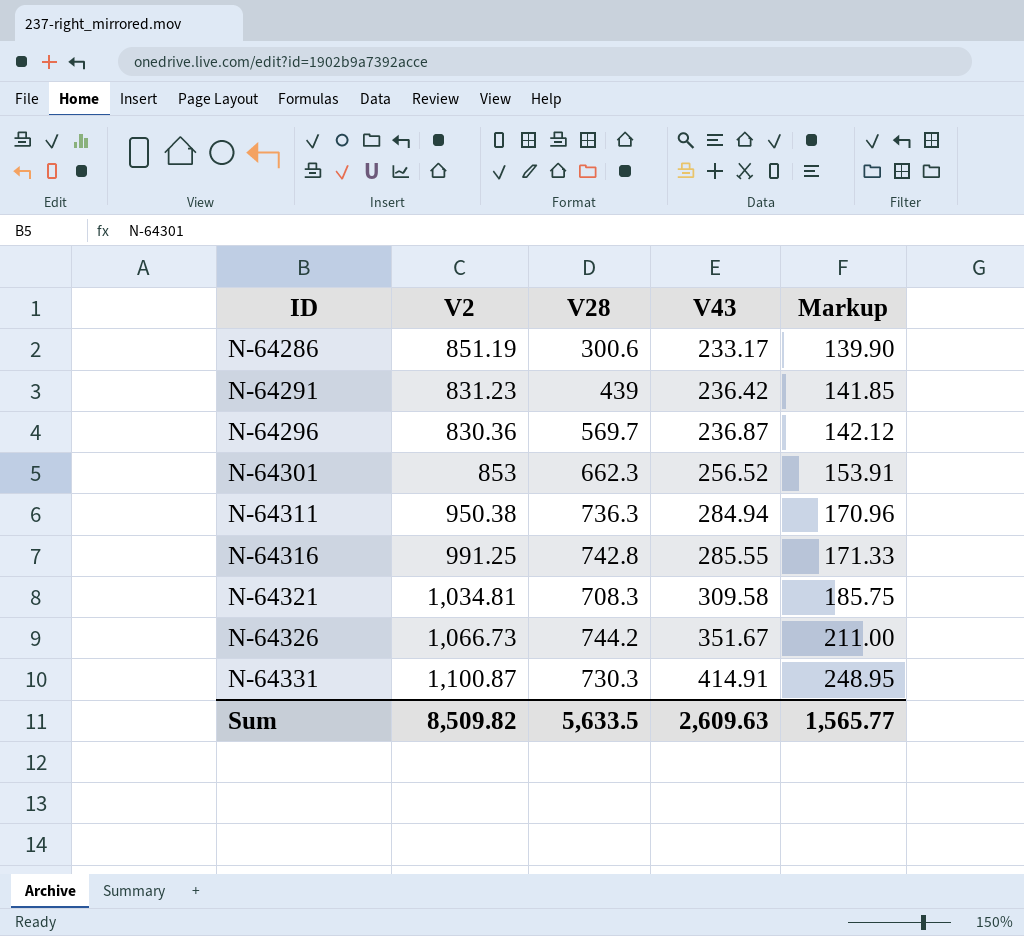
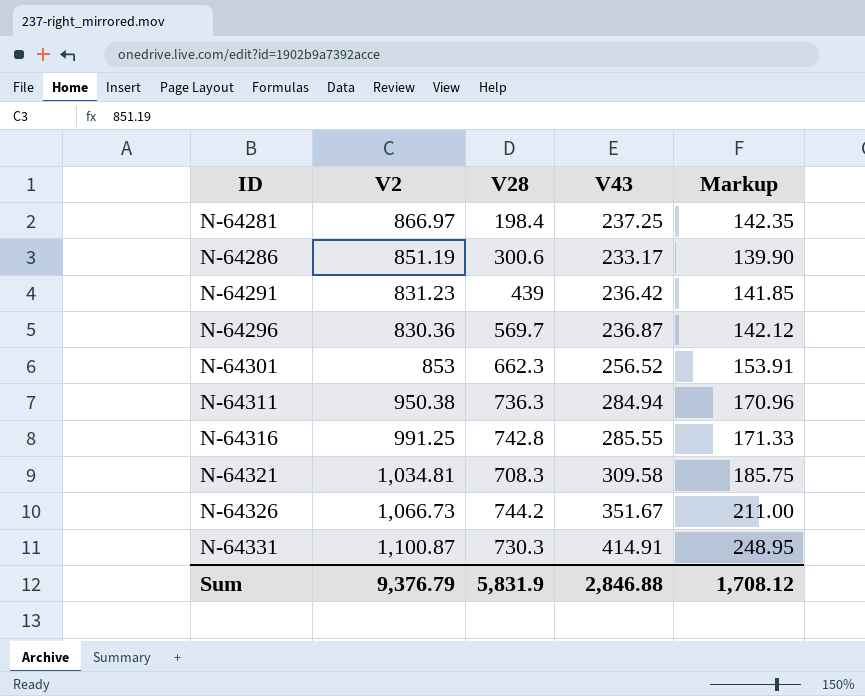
row N-64281: none -> 866.97 | 198.4 | 237.25 | 142.35
Sum | V2: 8,509.82 -> 9,376.79
Sum | V28: 5,633.5 -> 5,831.9
Sum | V43: 2,609.63 -> 2,846.88
Sum | Markup: 1,565.77 -> 1,708.12

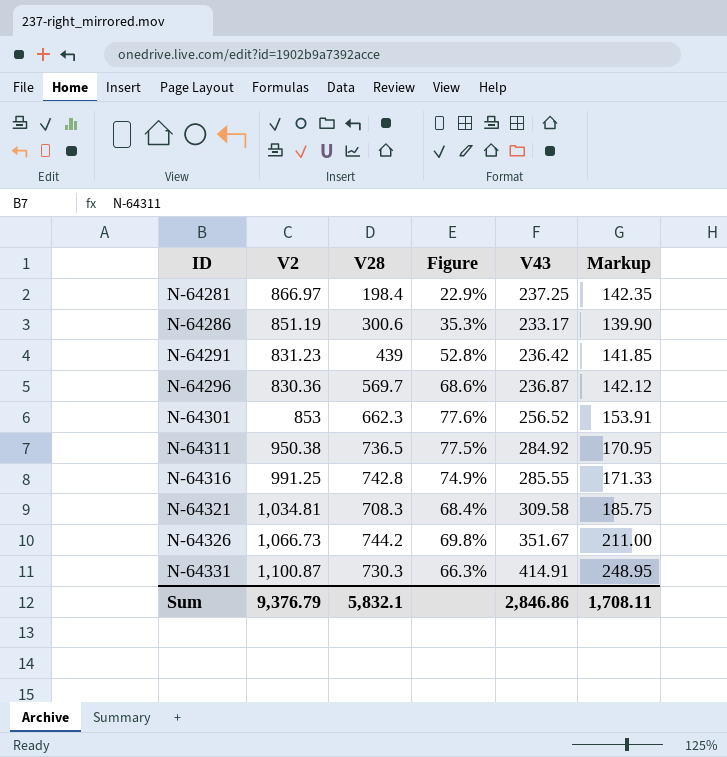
column Figure | formula: none -> [V28] / [V2]
N-64311 | V28: 736.3 -> 736.5
N-64311 | V43: 284.94 -> 284.92
N-64311 | Markup: 170.96 -> 170.95
Sum | V28: 5,831.9 -> 5,832.1
Sum | V43: 2,846.88 -> 2,846.86
Sum | Markup: 1,708.12 -> 1,708.11

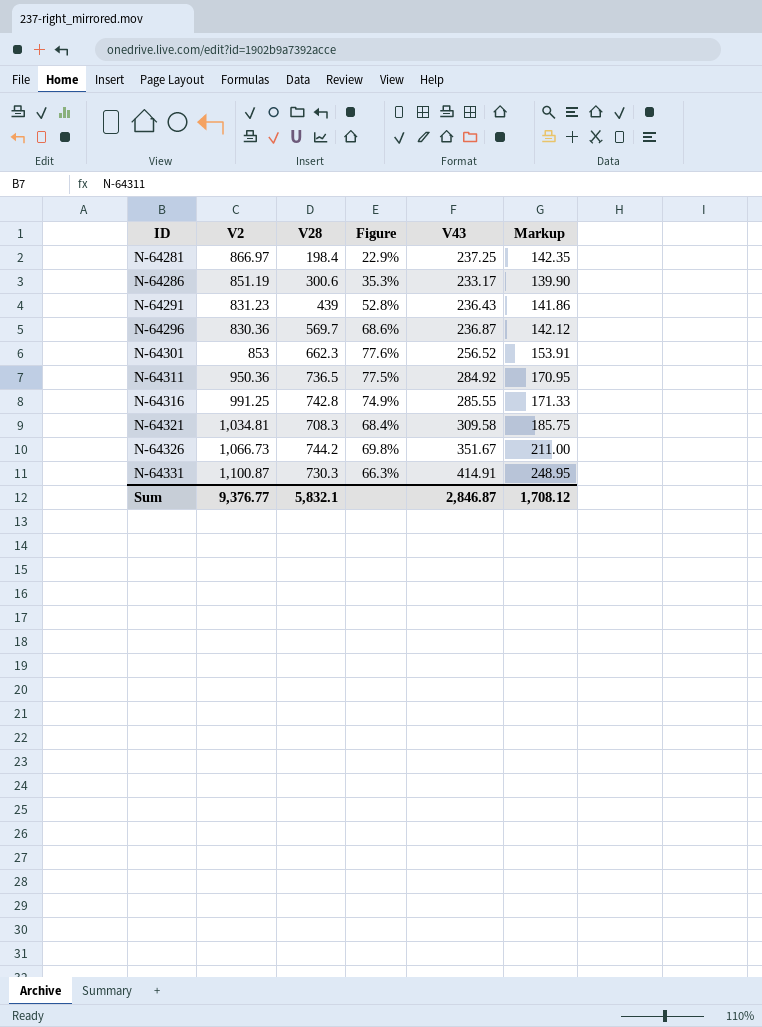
N-64291 | V43: 236.42 -> 236.43
N-64291 | Markup: 141.85 -> 141.86
N-64311 | V2: 950.38 -> 950.36
Sum | V2: 9,376.79 -> 9,376.77
Sum | V43: 2,846.86 -> 2,846.87
Sum | Markup: 1,708.11 -> 1,708.12

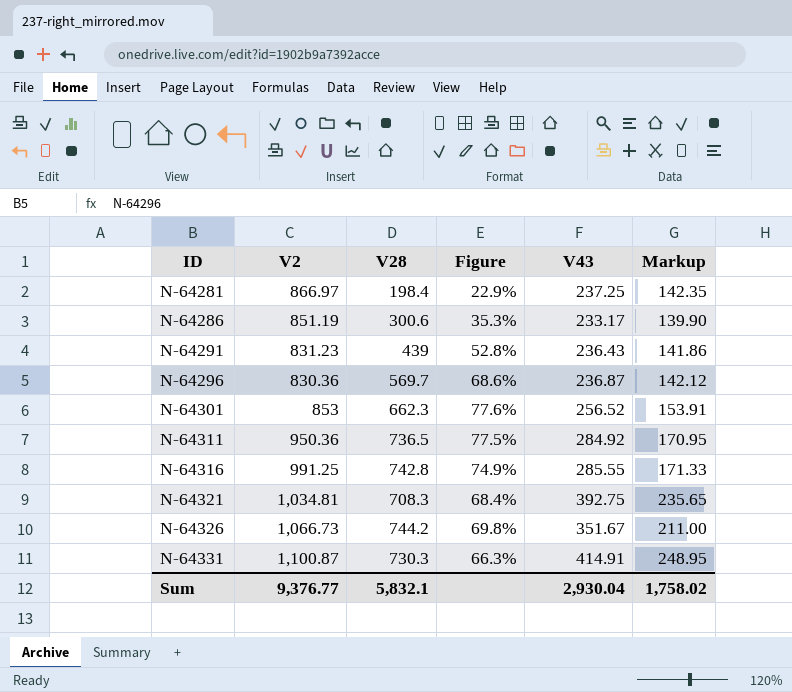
N-64321 | V43: 309.58 -> 392.75
N-64321 | Markup: 185.75 -> 235.65
Sum | V43: 2,846.87 -> 2,930.04
Sum | Markup: 1,708.12 -> 1,758.02

